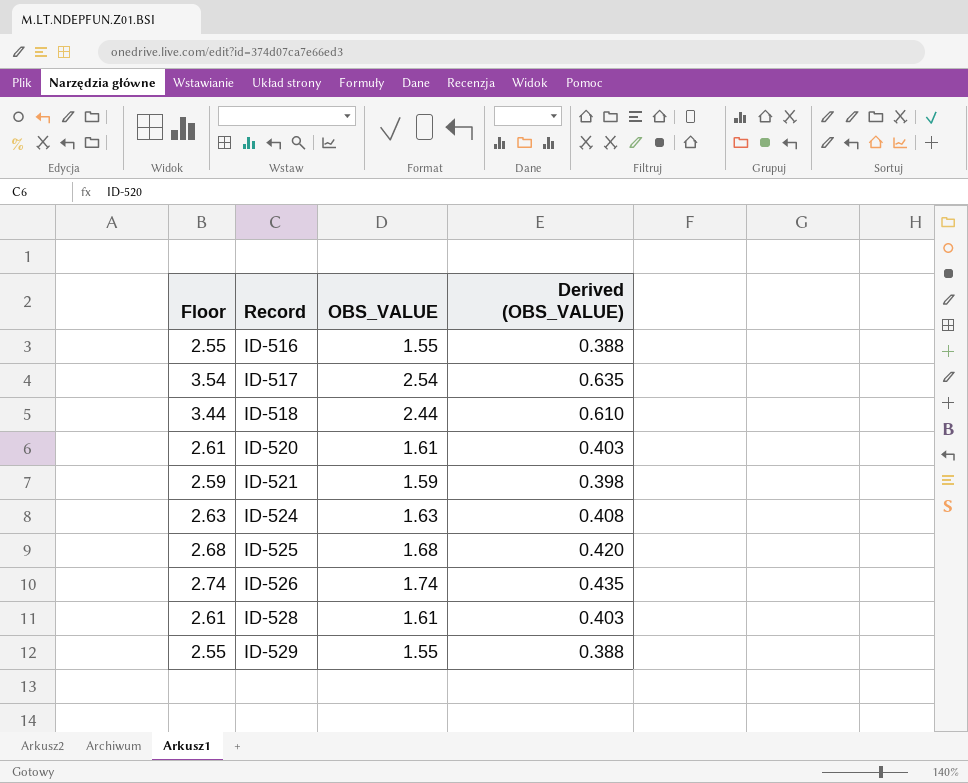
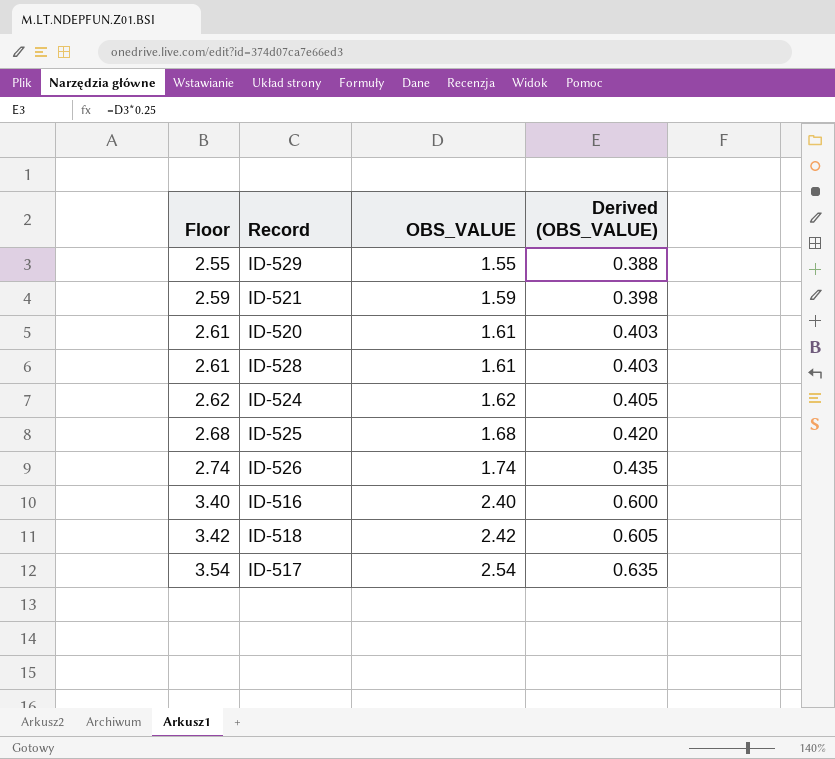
row order: Record ascending -> Floor ascending
ID-524 | Floor: 2.63 -> 2.62
ID-524 | OBS_VALUE: 1.63 -> 1.62
ID-524 | Derived (OBS_VALUE): 0.408 -> 0.405
ID-516 | Floor: 2.55 -> 3.40
ID-516 | OBS_VALUE: 1.55 -> 2.40
ID-516 | Derived (OBS_VALUE): 0.388 -> 0.600
ID-518 | Floor: 3.44 -> 3.42
ID-518 | OBS_VALUE: 2.44 -> 2.42
ID-518 | Derived (OBS_VALUE): 0.610 -> 0.605

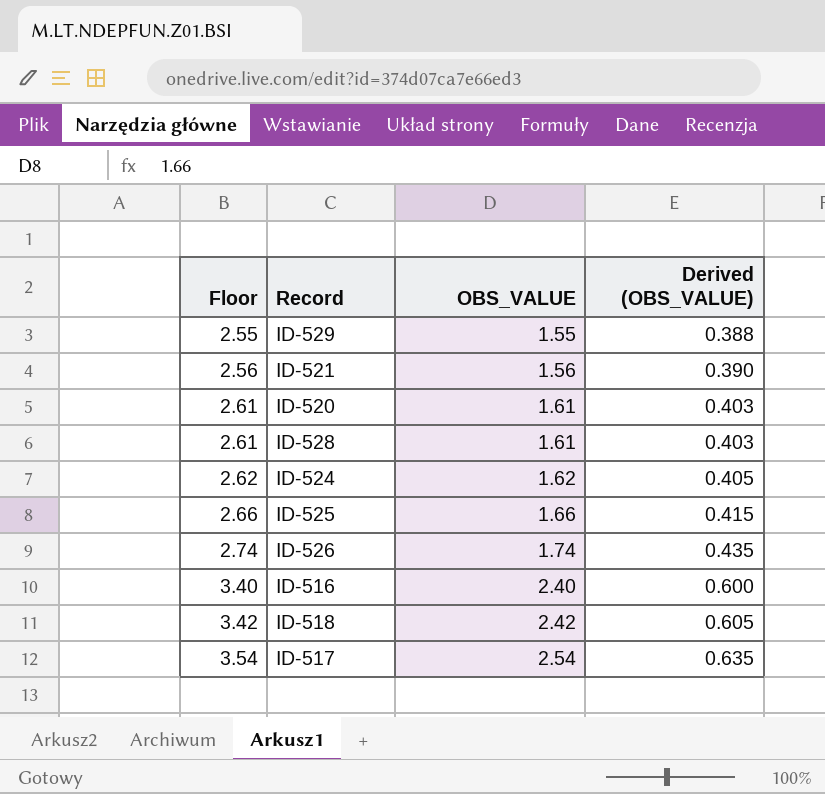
ID-521 | Floor: 2.59 -> 2.56
ID-521 | OBS_VALUE: 1.59 -> 1.56
ID-521 | Derived (OBS_VALUE): 0.398 -> 0.390
ID-525 | Floor: 2.68 -> 2.66
ID-525 | OBS_VALUE: 1.68 -> 1.66
ID-525 | Derived (OBS_VALUE): 0.420 -> 0.415

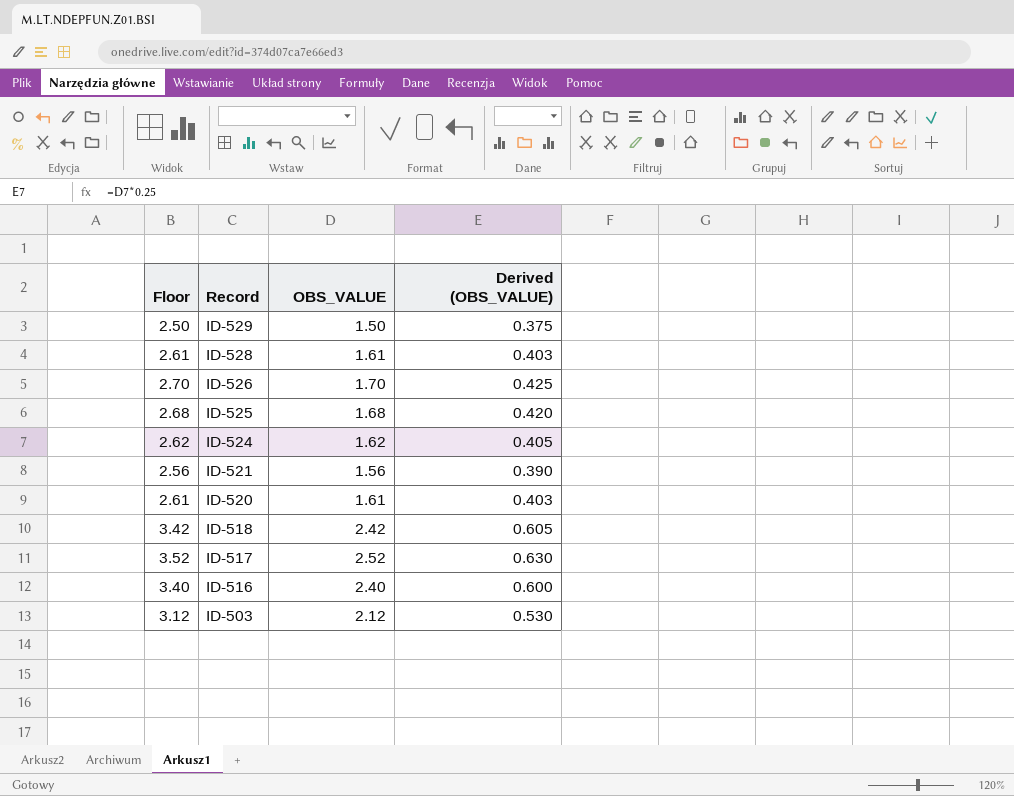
row order: Floor ascending -> Record descending
ID-529 | Floor: 2.55 -> 2.50
ID-529 | OBS_VALUE: 1.55 -> 1.50
ID-529 | Derived (OBS_VALUE): 0.388 -> 0.375
ID-526 | Floor: 2.74 -> 2.70
ID-526 | OBS_VALUE: 1.74 -> 1.70
ID-526 | Derived (OBS_VALUE): 0.435 -> 0.425
ID-525 | Floor: 2.66 -> 2.68
ID-525 | OBS_VALUE: 1.66 -> 1.68
ID-525 | Derived (OBS_VALUE): 0.415 -> 0.420
ID-517 | Floor: 3.54 -> 3.52
ID-517 | OBS_VALUE: 2.54 -> 2.52
ID-517 | Derived (OBS_VALUE): 0.635 -> 0.630
row ID-503: none -> 3.12 | 2.12 | 0.530

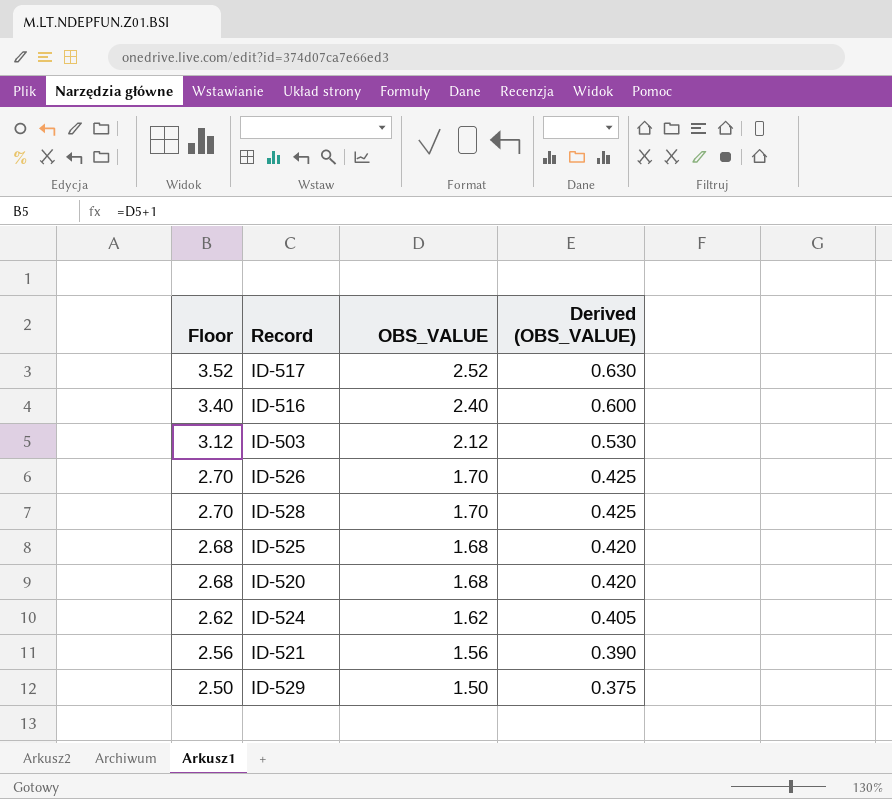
row order: Record descending -> Floor descending
row ID-518: 3.42 | 2.42 | 0.605 -> none
ID-528 | Floor: 2.61 -> 2.70
ID-528 | OBS_VALUE: 1.61 -> 1.70
ID-528 | Derived (OBS_VALUE): 0.403 -> 0.425
ID-520 | Floor: 2.61 -> 2.68
ID-520 | OBS_VALUE: 1.61 -> 1.68
ID-520 | Derived (OBS_VALUE): 0.403 -> 0.420

